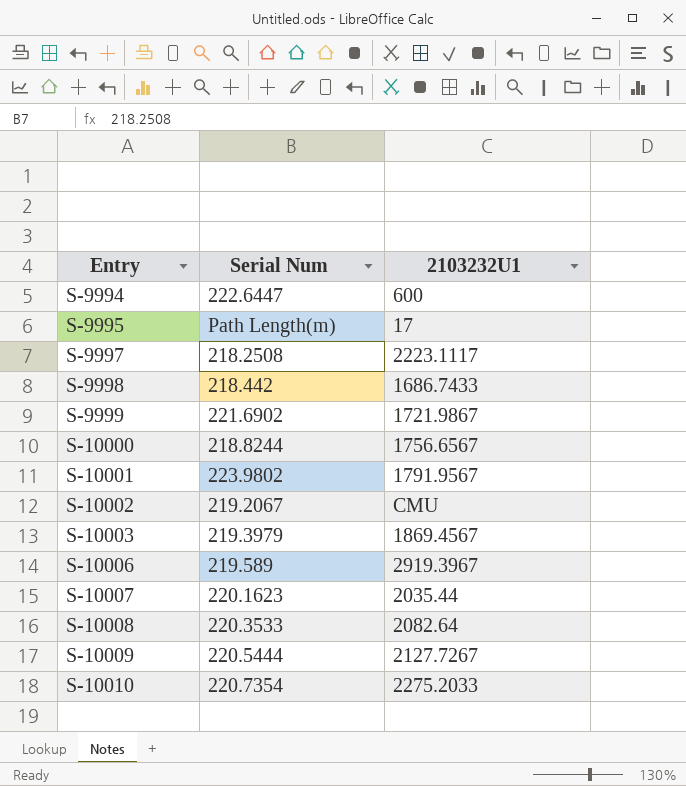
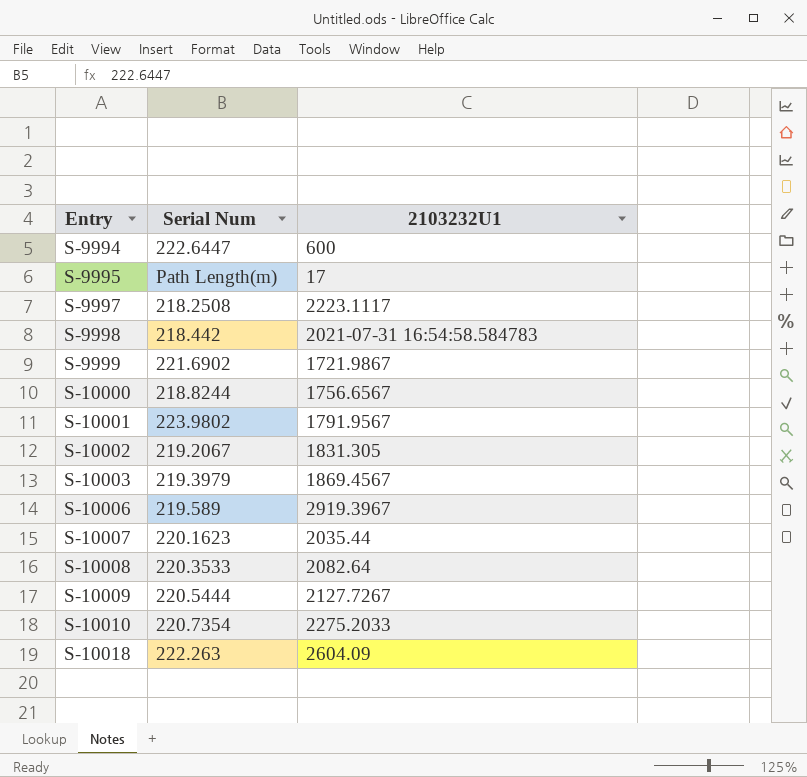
S-9998 | 2103232U1: 1686.7433 -> 2021-07-31 16:54:58.584783
S-10002 | 2103232U1: CMU -> 1831.305
row S-10018: none -> 222.263 | 2604.09

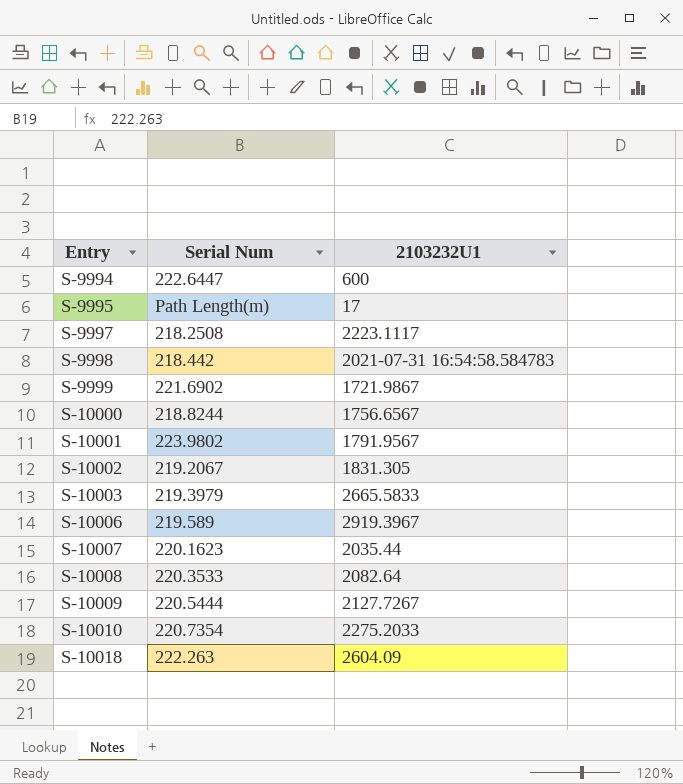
S-10003 | 2103232U1: 1869.4567 -> 2665.5833

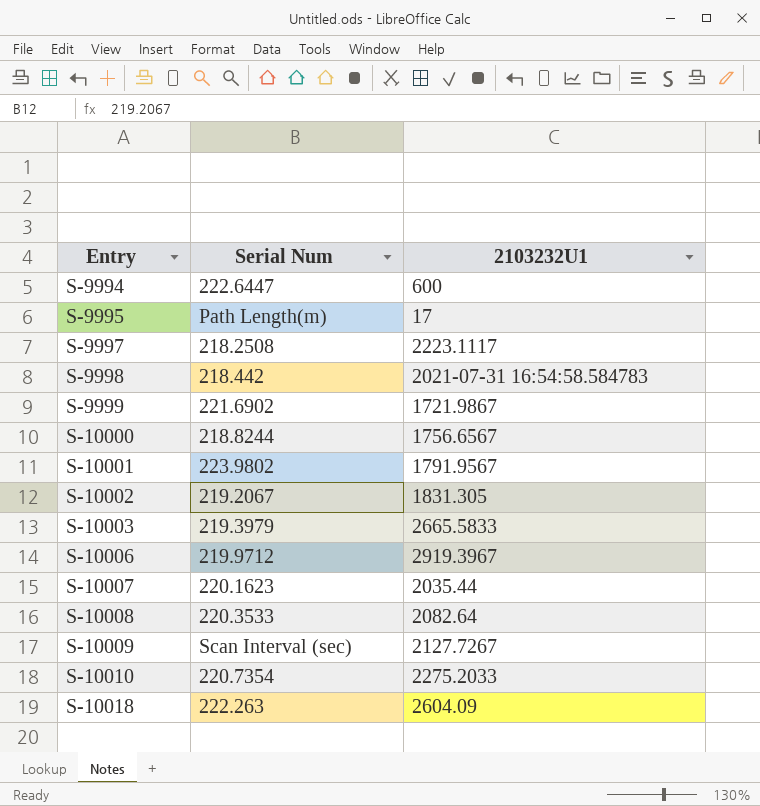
S-10006 | Serial Num: 219.589 -> 219.9712
S-10009 | Serial Num: 220.5444 -> Scan Interval (sec)

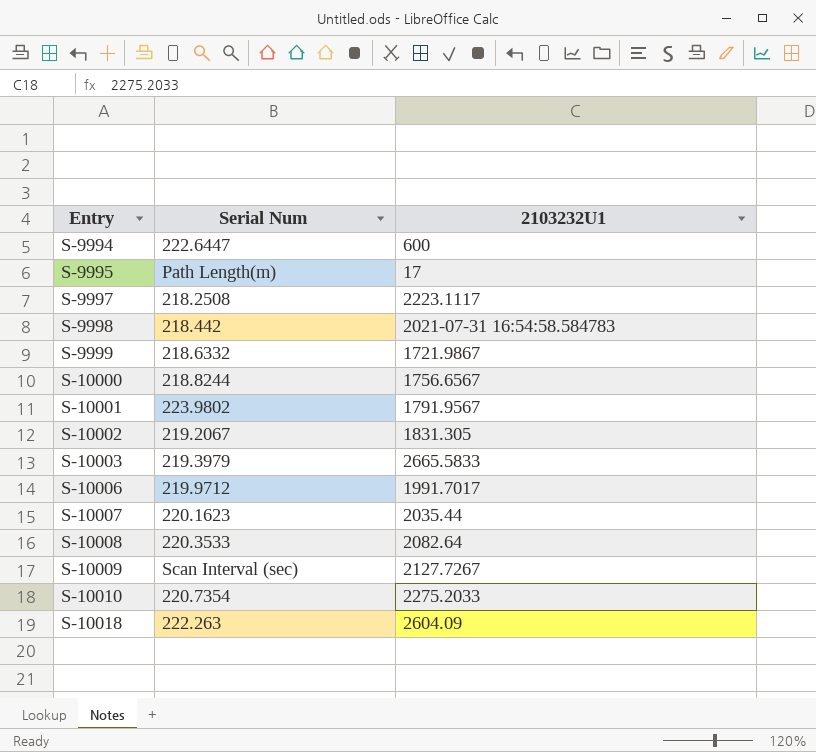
S-9999 | Serial Num: 221.6902 -> 218.6332
S-10006 | 2103232U1: 2919.3967 -> 1991.7017

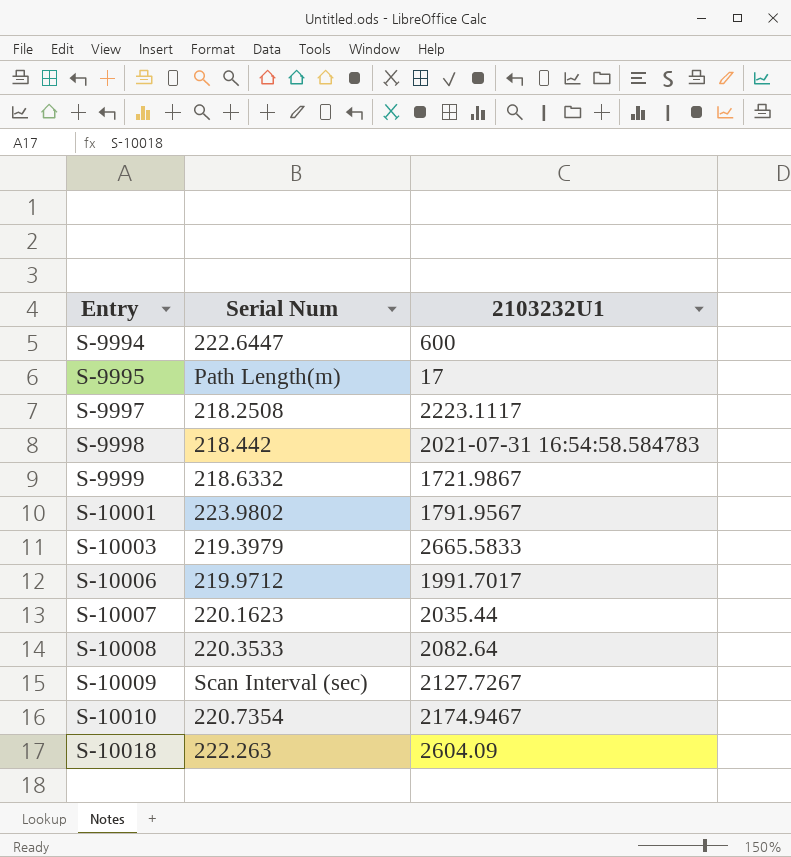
row S-10000: 218.8244 | 1756.6567 -> none
row S-10002: 219.2067 | 1831.305 -> none
S-10010 | 2103232U1: 2275.2033 -> 2174.9467

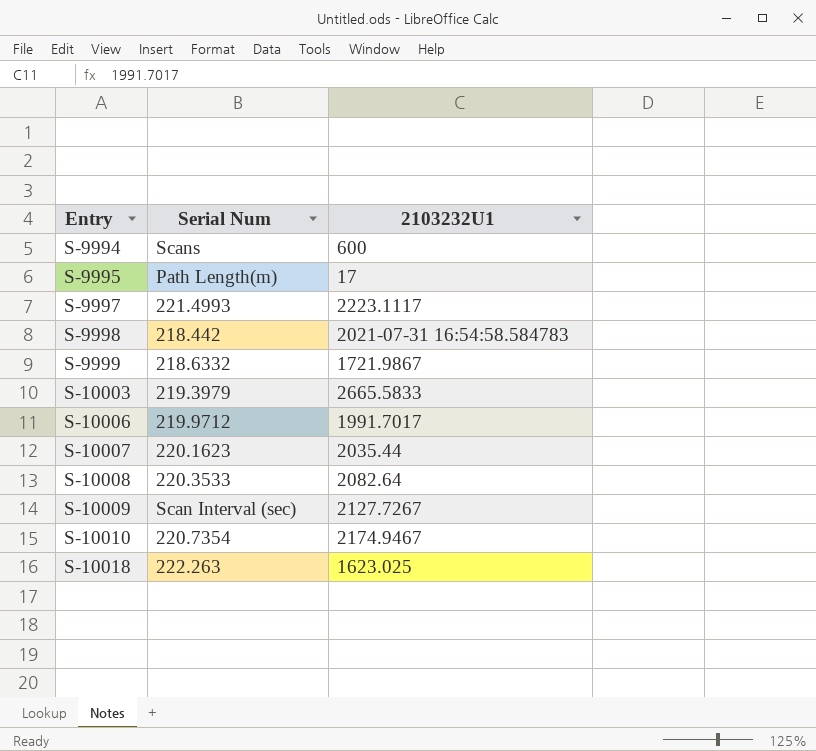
row S-10001: 223.9802 | 1791.9567 -> none
S-9994 | Serial Num: 222.6447 -> Scans
S-9997 | Serial Num: 218.2508 -> 221.4993
S-10018 | 2103232U1: 2604.09 -> 1623.025

